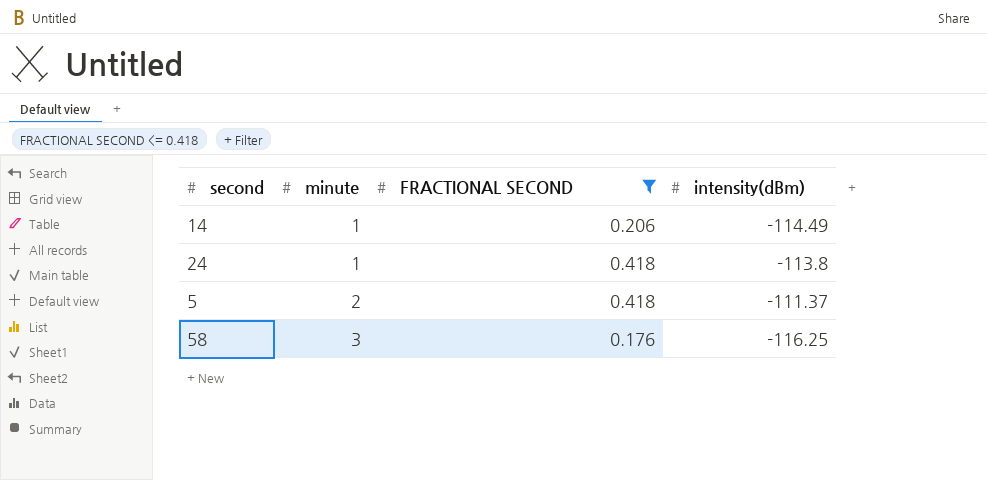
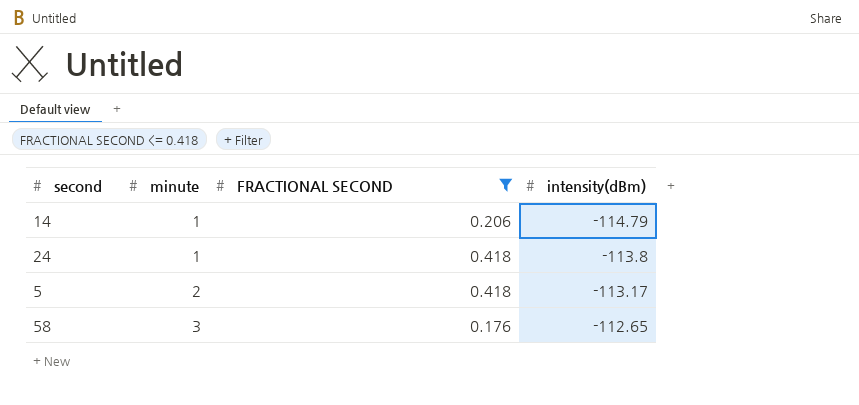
14 | intensity(dBm): -114.49 -> -114.79
5 | intensity(dBm): -111.37 -> -113.17
58 | intensity(dBm): -116.25 -> -112.65

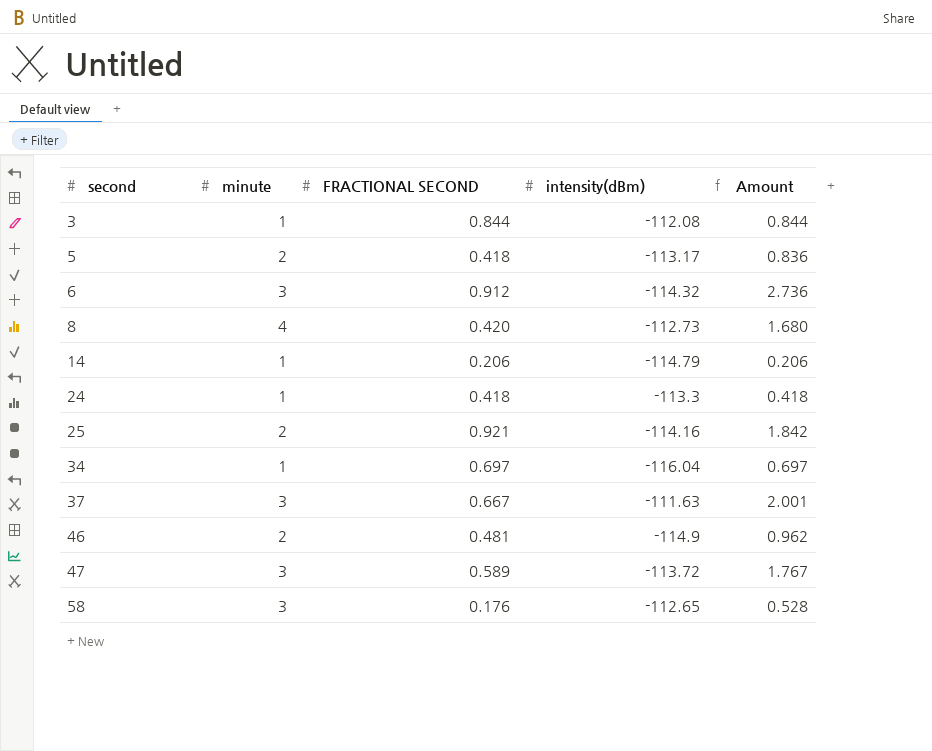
filter: FRACTIONAL SECOND <= 0.418 -> none
row order: minute ascending -> second ascending
column Amount | formula: none -> [minute] * [FRACTIONAL SECOND]
24 | intensity(dBm): -113.8 -> -113.3

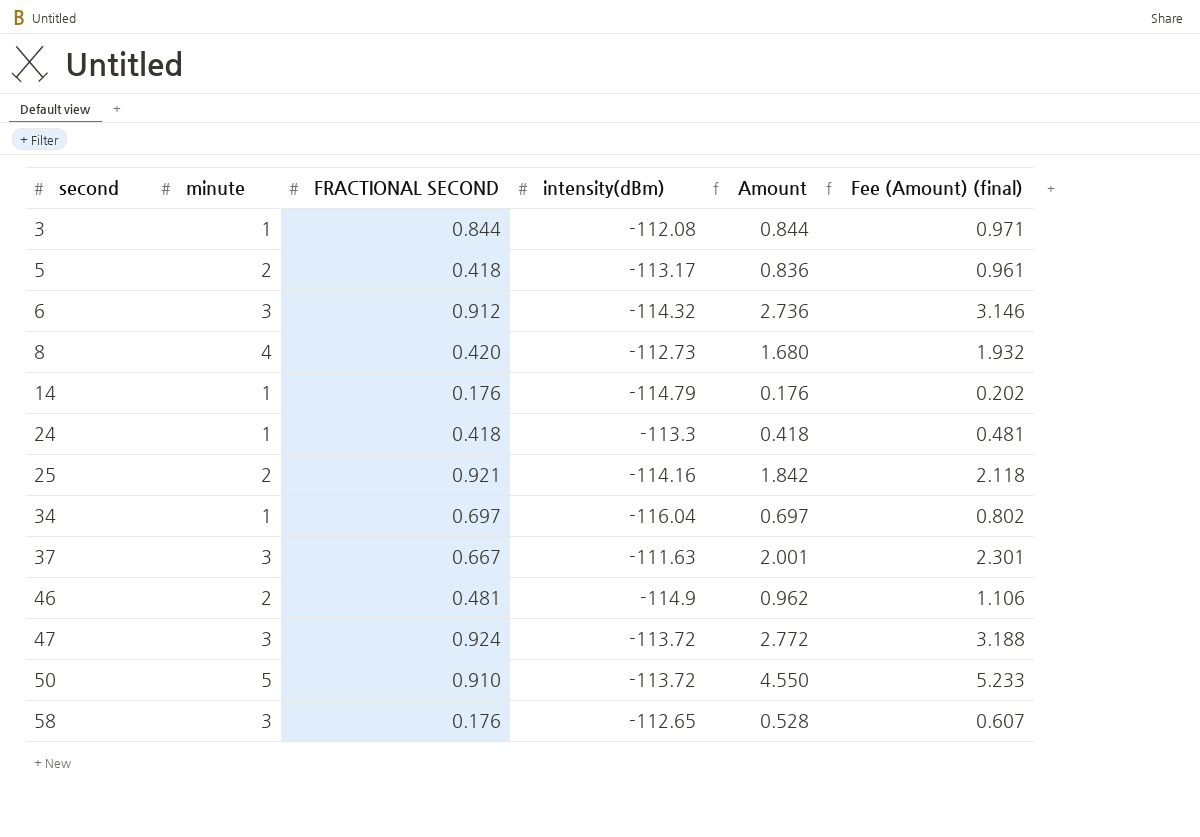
column Fee (Amount) (final) | formula: none -> [Amount] * 1.15
14 | FRACTIONAL SECOND: 0.206 -> 0.176
14 | Amount: 0.206 -> 0.176
47 | FRACTIONAL SECOND: 0.589 -> 0.924
47 | Amount: 1.767 -> 2.772
row 50: none -> 5 | 0.910 | -113.72 | 4.550 | 5.233

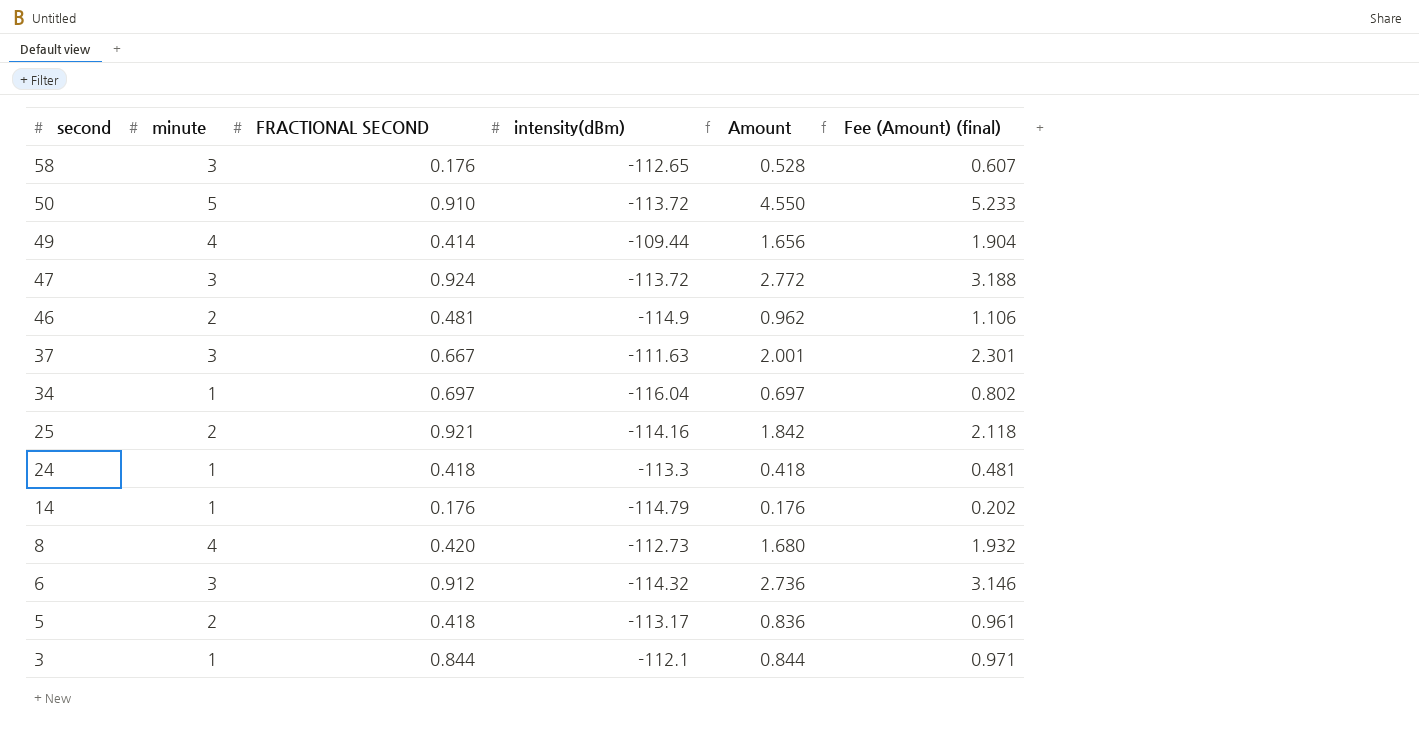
row order: second ascending -> second descending
row 49: none -> 4 | 0.414 | -109.44 | 1.656 | 1.904
3 | intensity(dBm): -112.08 -> -112.1

